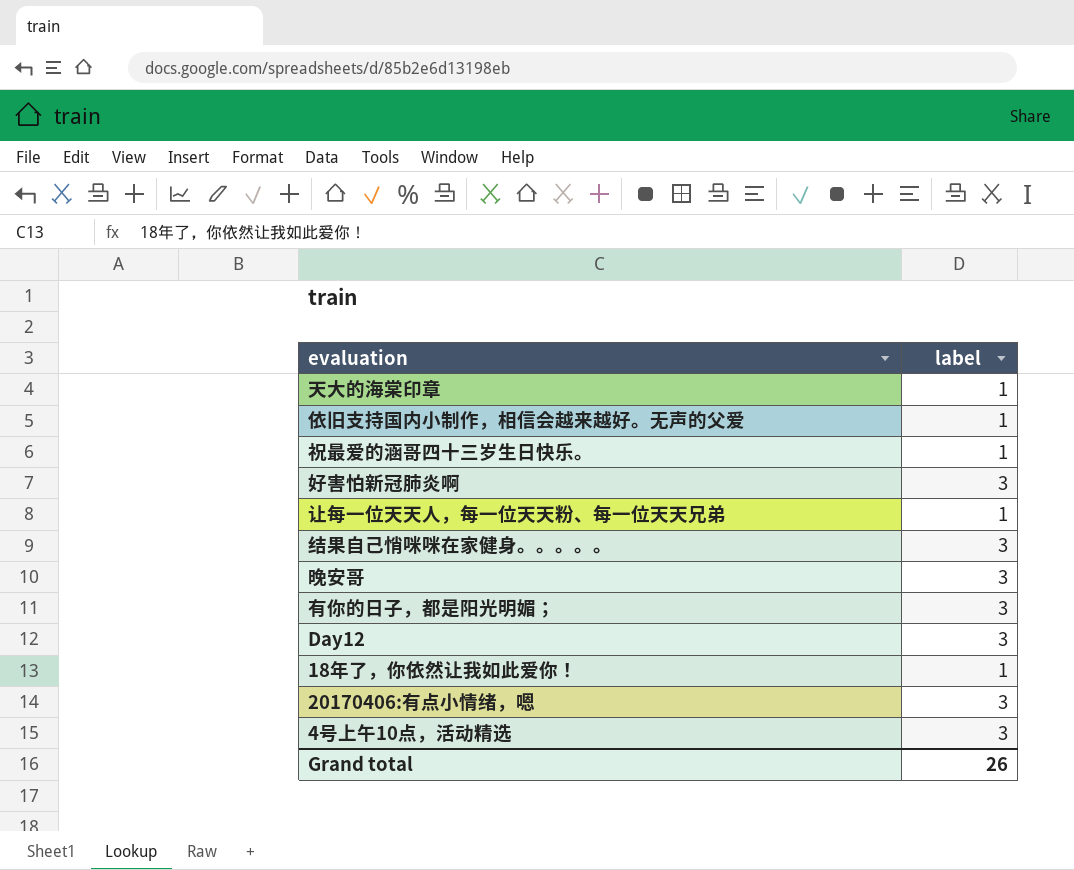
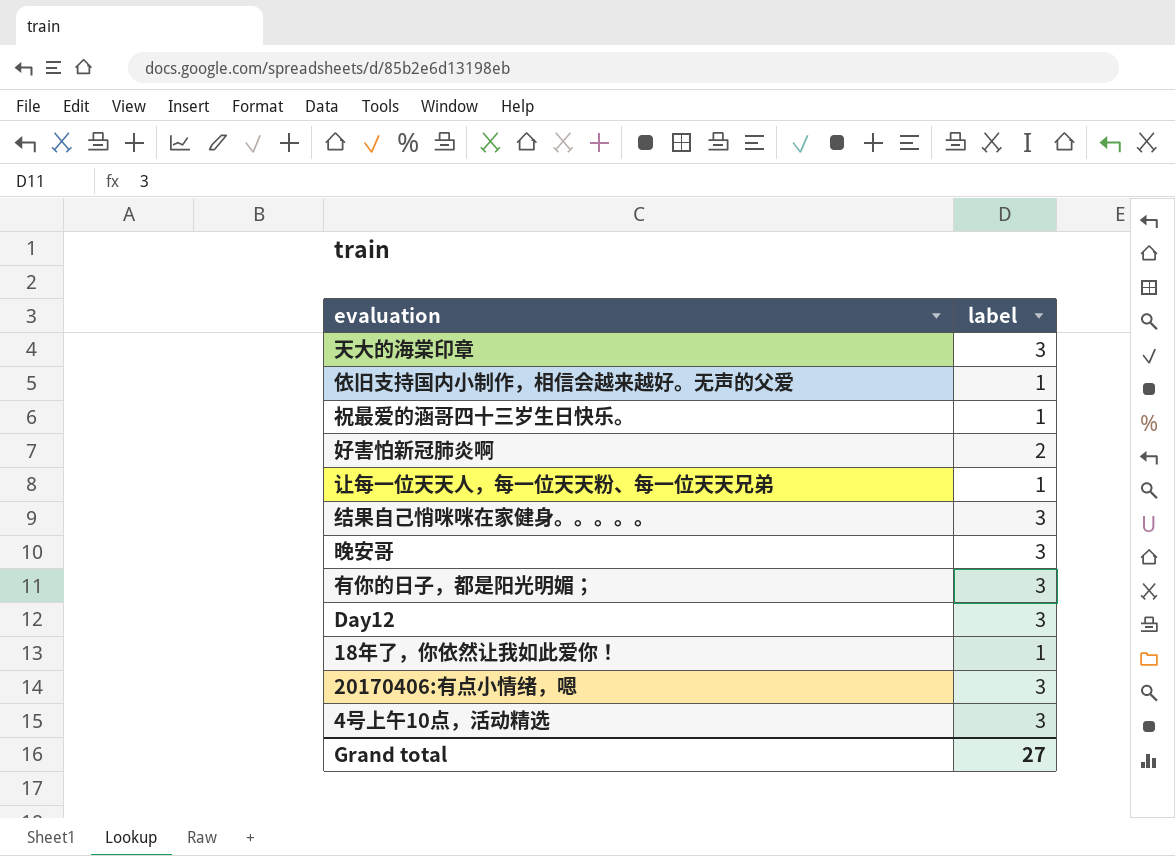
天大的海棠印章 | label: 1 -> 3
好害怕新冠肺炎啊 | label: 3 -> 2
Grand total | label: 26 -> 27

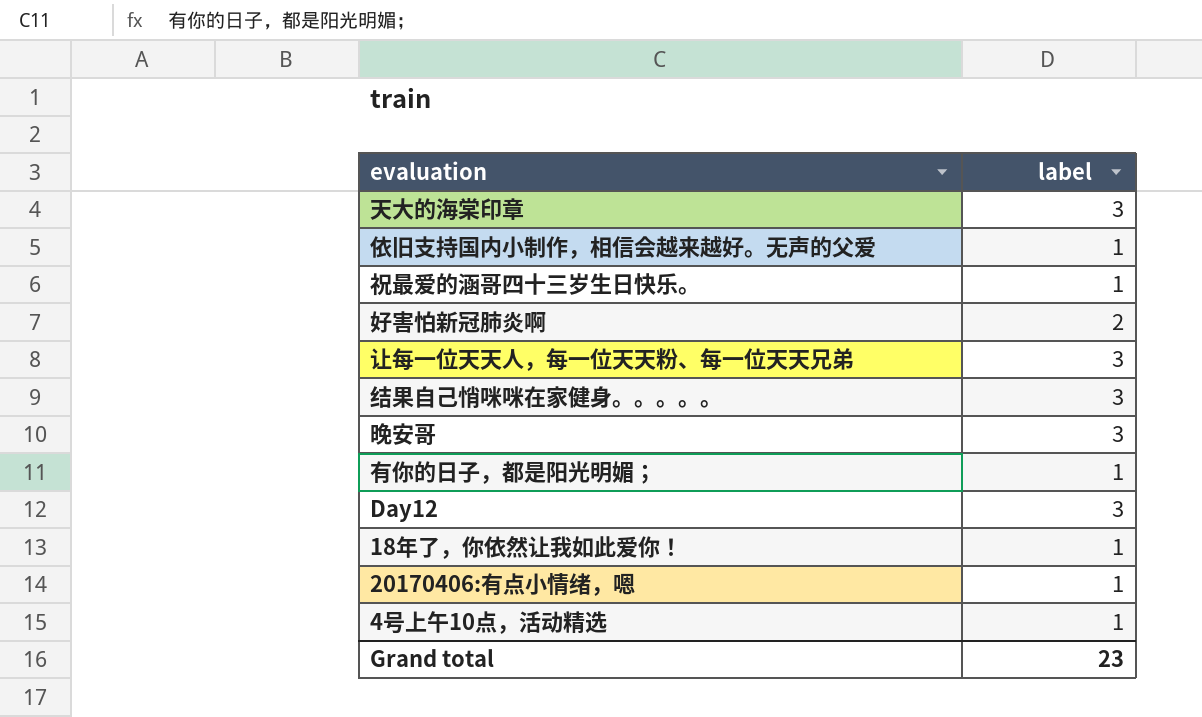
让每一位天天人，每一位天天粉、每一位天天兄弟 | label: 1 -> 3
有你的日子，都是阳光明媚； | label: 3 -> 1
20170406:有点小情绪，嗯 | label: 3 -> 1
4号上午10点，活动精选 | label: 3 -> 1
Grand total | label: 27 -> 23

